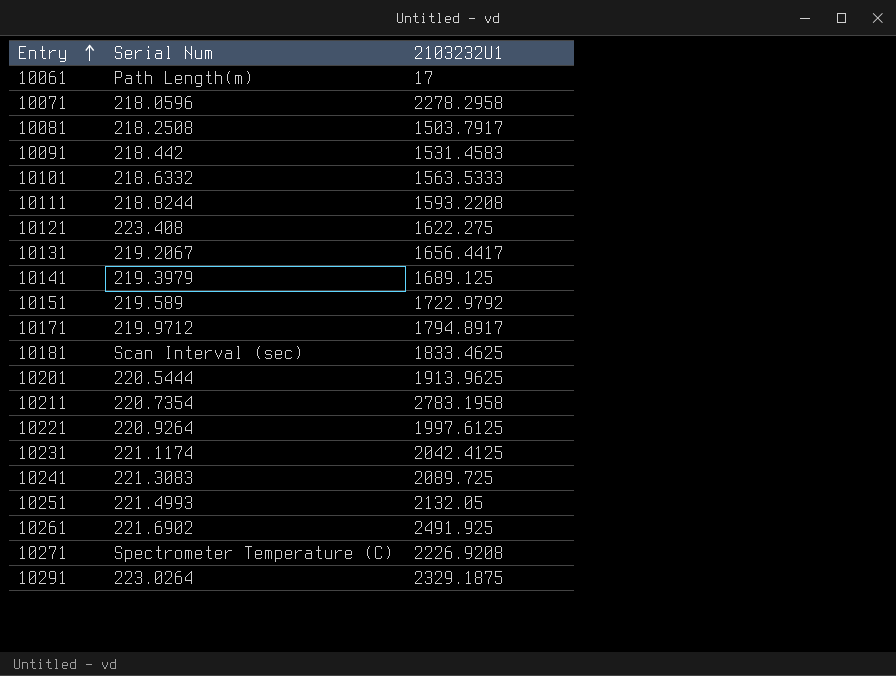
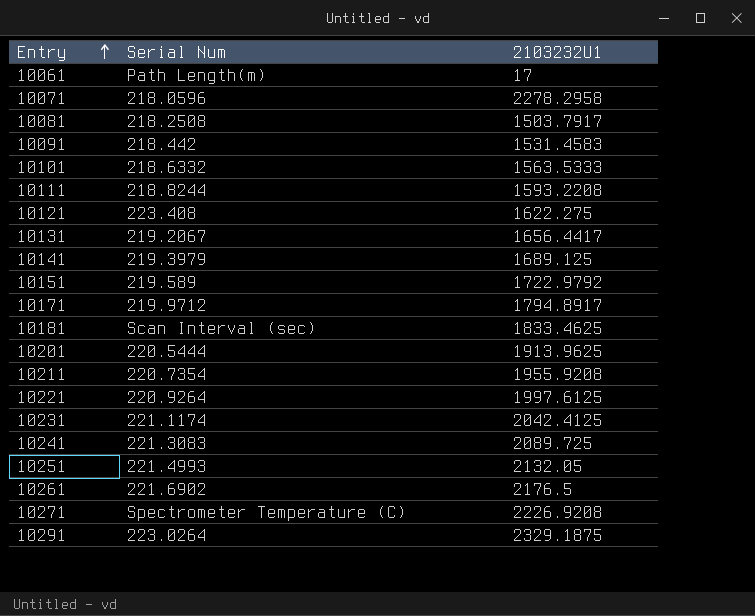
10211 | 2103232U1: 2783.1958 -> 1955.9208
10261 | 2103232U1: 2491.925 -> 2176.5

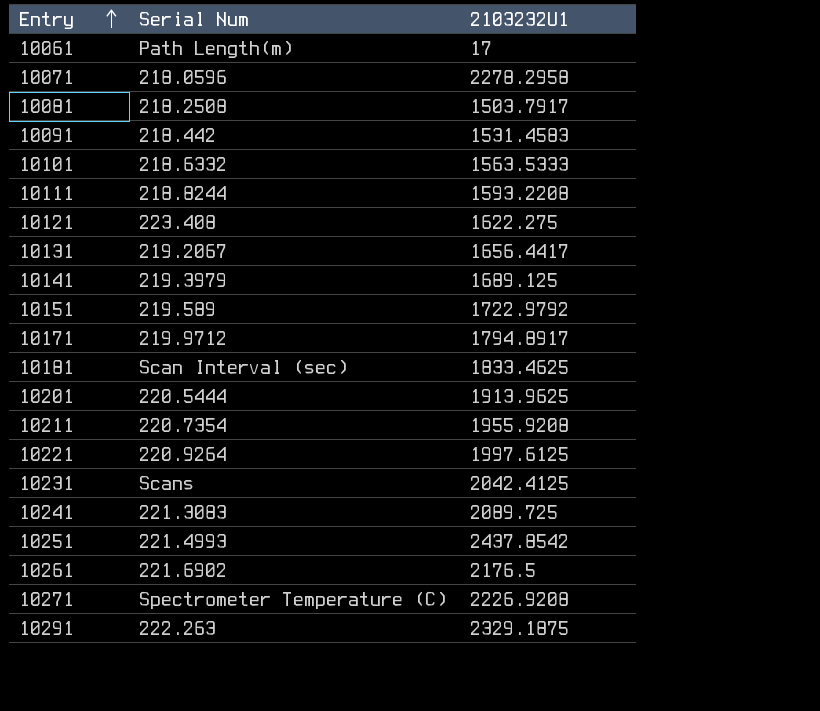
10231 | Serial Num: 221.1174 -> Scans
10251 | 2103232U1: 2132.05 -> 2437.8542
10291 | Serial Num: 223.0264 -> 222.263

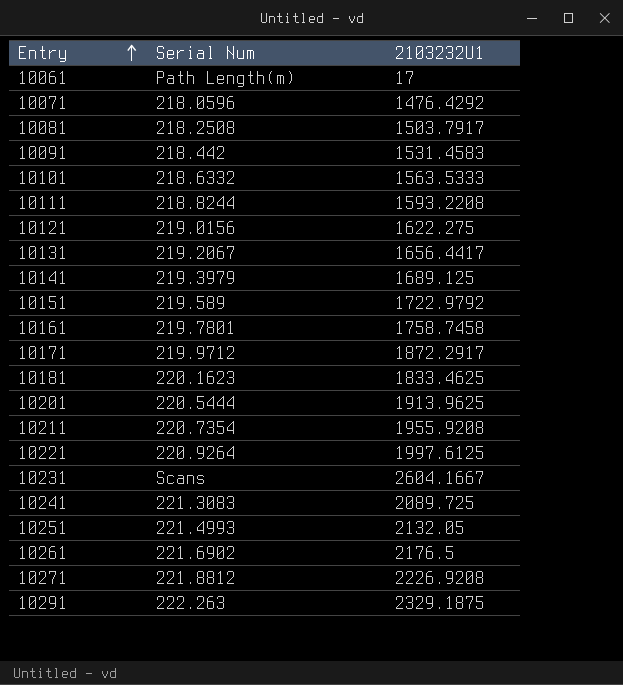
10071 | 2103232U1: 2278.2958 -> 1476.4292
10121 | Serial Num: 223.408 -> 219.0156
row 10161: none -> 219.7801 | 1758.7458
10171 | 2103232U1: 1794.8917 -> 1872.2917
10181 | Serial Num: Scan Interval (sec) -> 220.1623
10231 | 2103232U1: 2042.4125 -> 2604.1667
10251 | 2103232U1: 2437.8542 -> 2132.05
10271 | Serial Num: Spectrometer Temperature (C) -> 221.8812

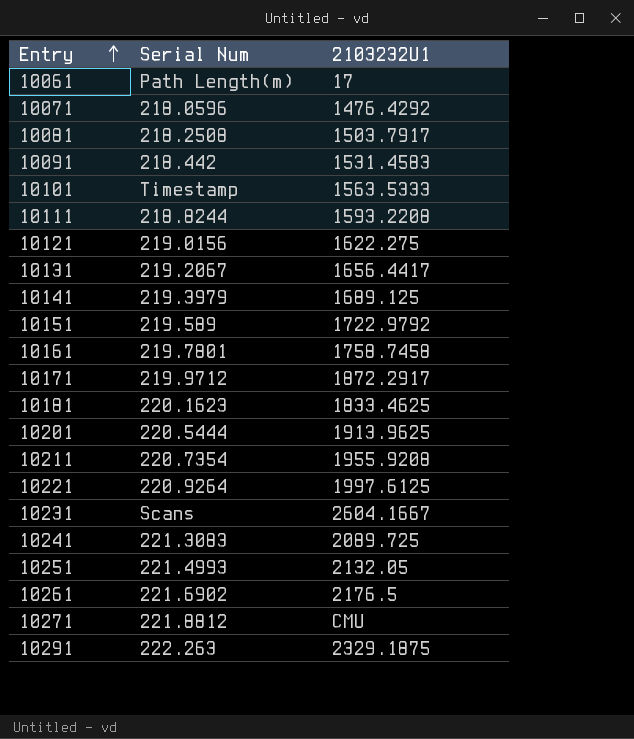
10101 | Serial Num: 218.6332 -> Timestamp
10271 | 2103232U1: 2226.9208 -> CMU

